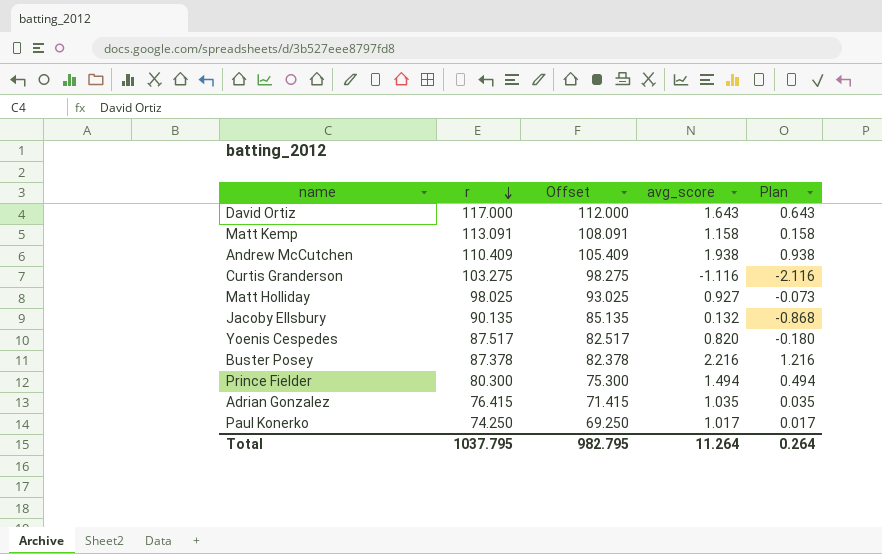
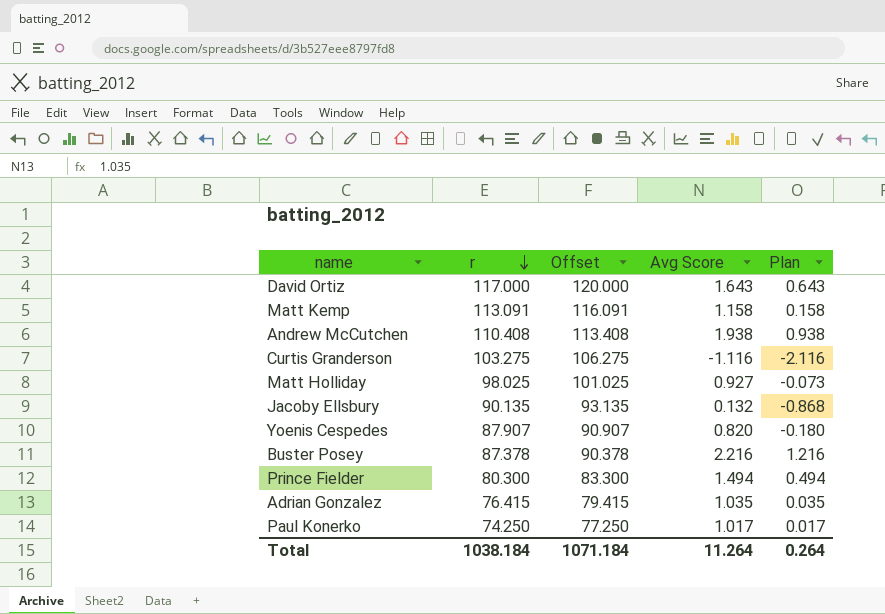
column Offset | formula: [r] - 5 -> [r] + 3
column name: avg_score -> Avg Score
Andrew McCutchen | r: 110.409 -> 110.408
Yoenis Cespedes | r: 87.517 -> 87.907
Total | r: 1037.795 -> 1038.184
Total | Offset: 982.795 -> 1071.184

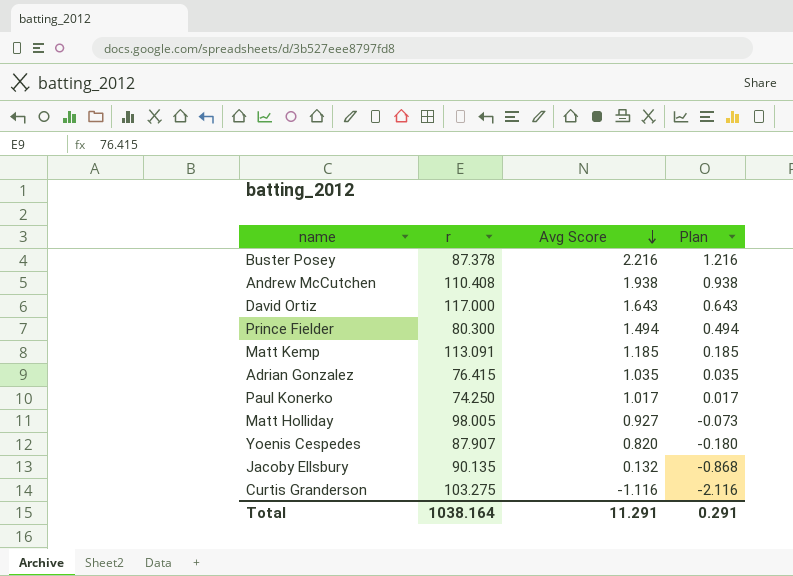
row order: r descending -> Avg Score descending
column Offset | formula: [r] + 3 -> none
Matt Kemp | Avg Score: 1.158 -> 1.185
Matt Kemp | Plan: 0.158 -> 0.185
Matt Holliday | r: 98.025 -> 98.005
Total | r: 1038.184 -> 1038.164
Total | Avg Score: 11.264 -> 11.291
Total | Plan: 0.264 -> 0.291

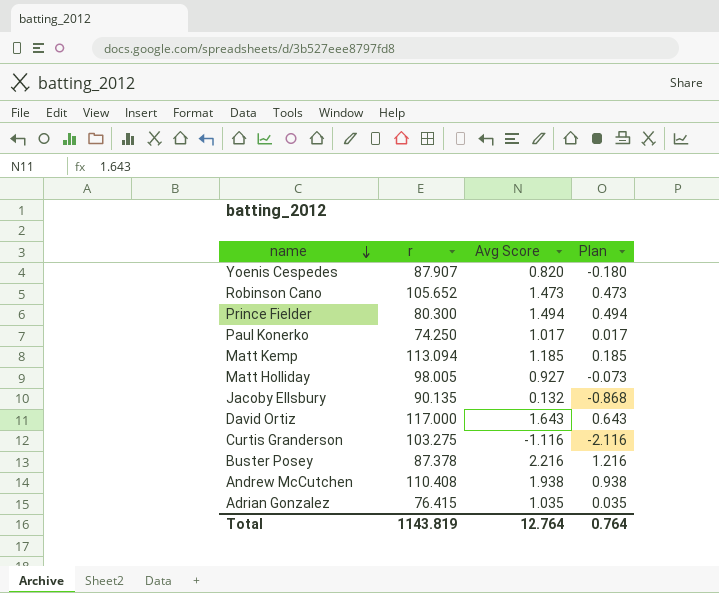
row order: Avg Score descending -> name descending
row Robinson Cano: none -> 105.652 | 1.473 | 0.473
Matt Kemp | r: 113.091 -> 113.094
Total | r: 1038.164 -> 1143.819
Total | Avg Score: 11.291 -> 12.764
Total | Plan: 0.291 -> 0.764

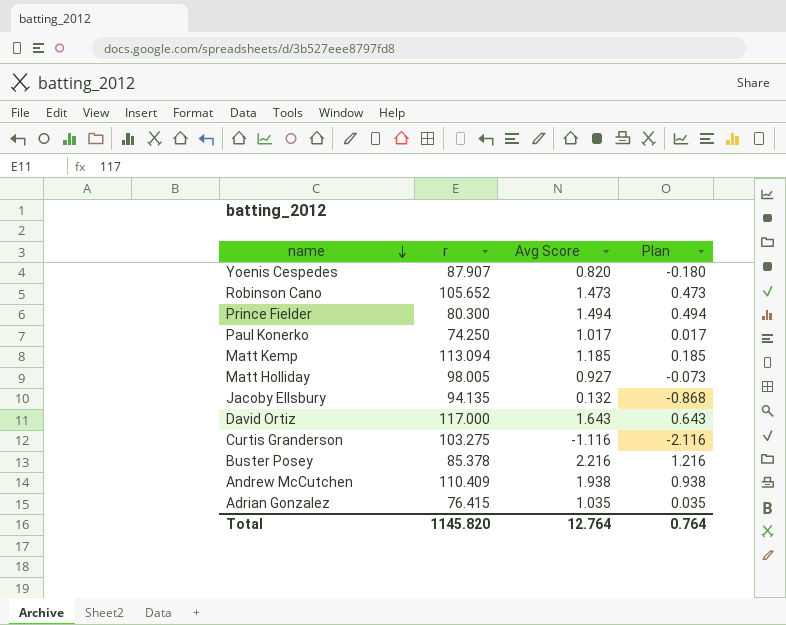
Jacoby Ellsbury | r: 90.135 -> 94.135
Buster Posey | r: 87.378 -> 85.378
Andrew McCutchen | r: 110.408 -> 110.409
Total | r: 1143.819 -> 1145.820

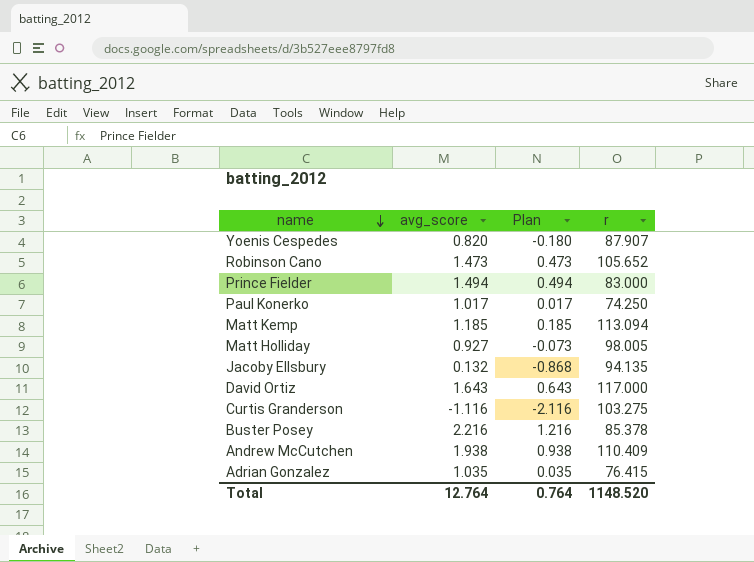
column name: Avg Score -> avg_score
column r | position: 2 -> 4
Prince Fielder | r: 80.300 -> 83.000
Total | r: 1145.820 -> 1148.520

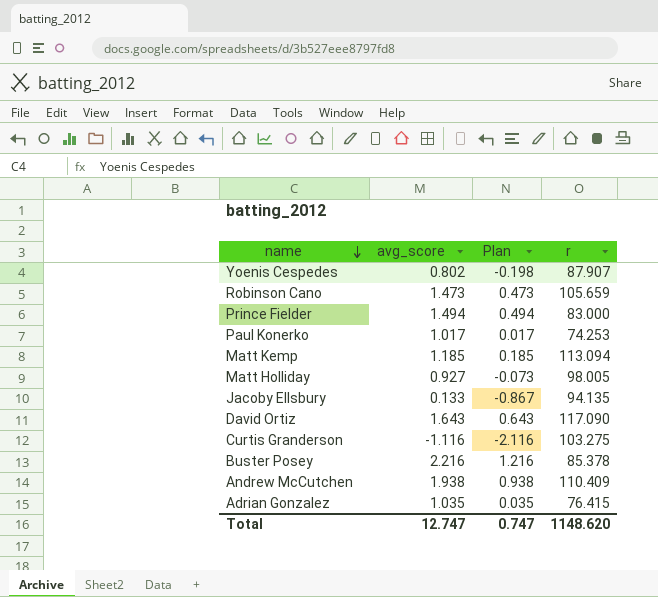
Yoenis Cespedes | avg_score: 0.820 -> 0.802
Yoenis Cespedes | Plan: -0.180 -> -0.198
Robinson Cano | r: 105.652 -> 105.659
Paul Konerko | r: 74.250 -> 74.253
Jacoby Ellsbury | avg_score: 0.132 -> 0.133
Jacoby Ellsbury | Plan: -0.868 -> -0.867
David Ortiz | r: 117.000 -> 117.090
Total | avg_score: 12.764 -> 12.747
Total | Plan: 0.764 -> 0.747
Total | r: 1148.520 -> 1148.620

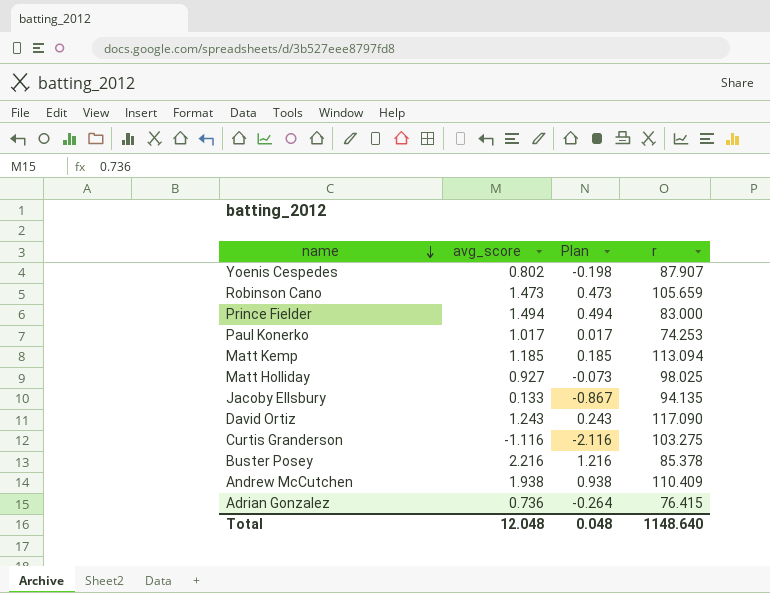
Matt Holliday | r: 98.005 -> 98.025
David Ortiz | avg_score: 1.643 -> 1.243
David Ortiz | Plan: 0.643 -> 0.243
Adrian Gonzalez | avg_score: 1.035 -> 0.736
Adrian Gonzalez | Plan: 0.035 -> -0.264
Total | avg_score: 12.747 -> 12.048
Total | Plan: 0.747 -> 0.048
Total | r: 1148.620 -> 1148.640

